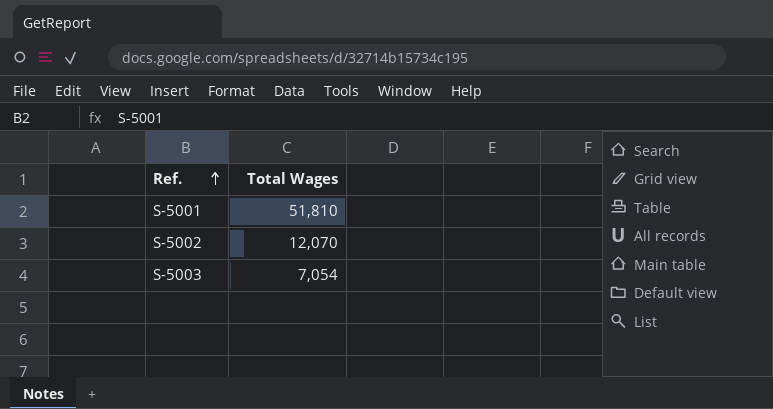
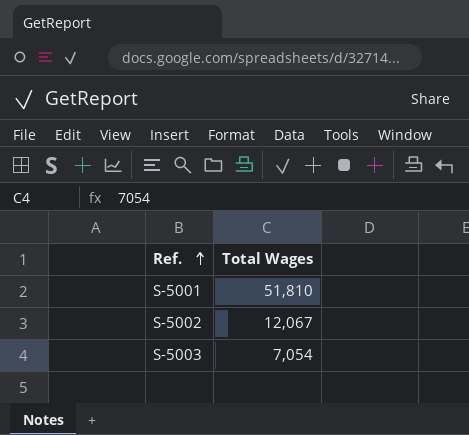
S-5002 | Total Wages: 12,070 -> 12,067

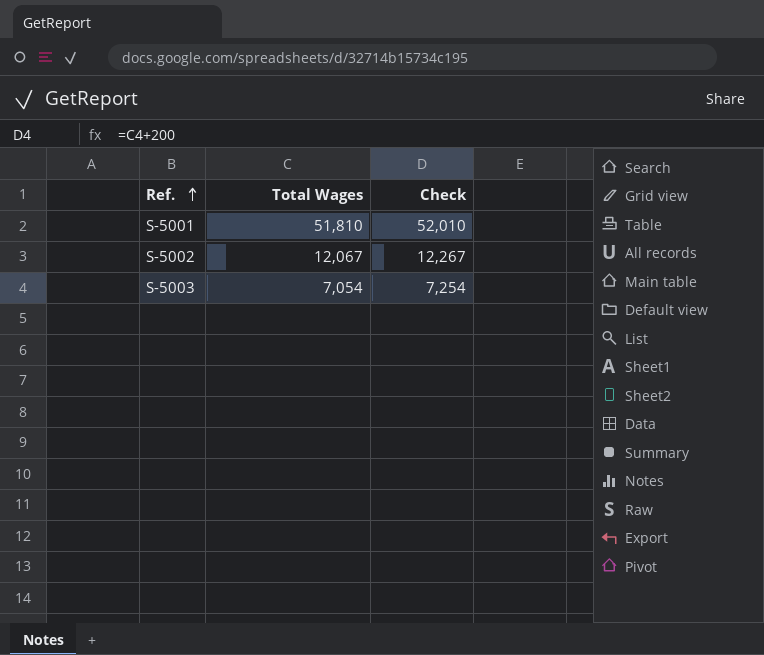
column Check | formula: none -> [Total Wages] + 200

